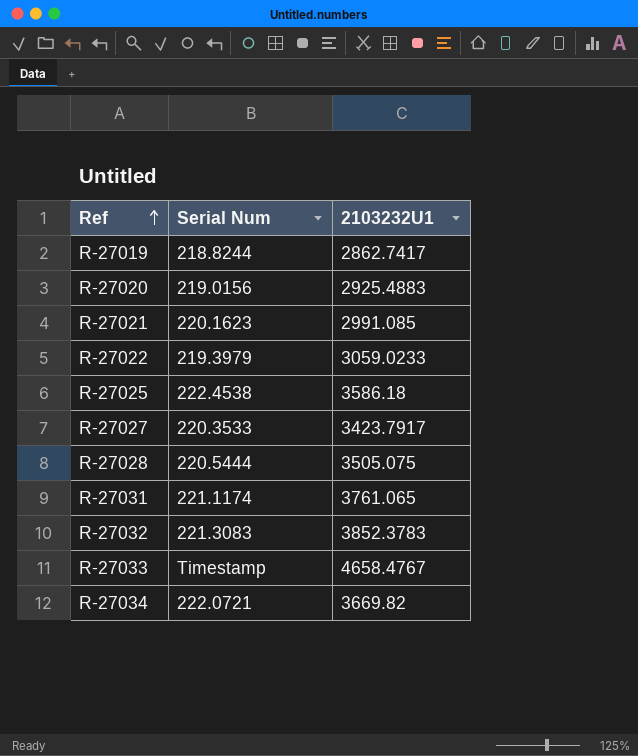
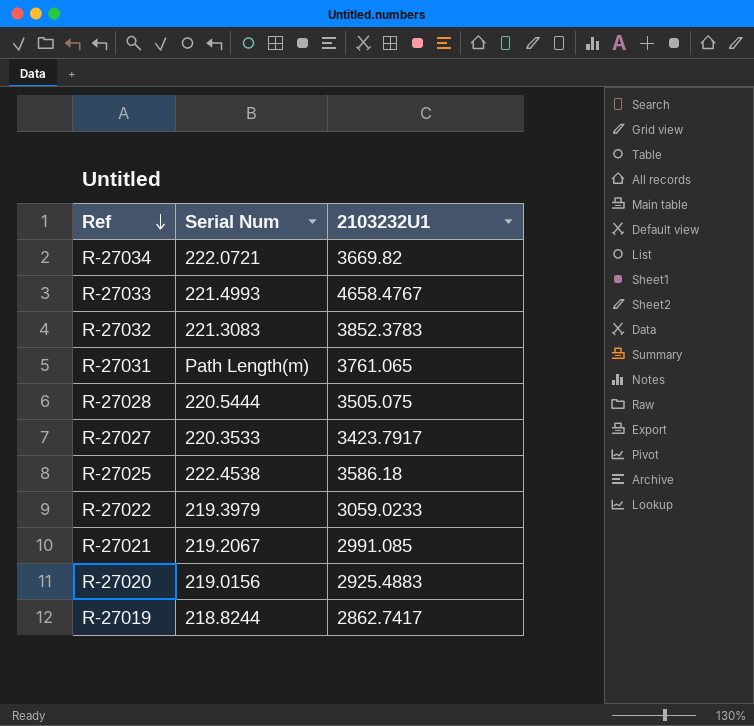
row order: Ref ascending -> Ref descending
R-27033 | Serial Num: Timestamp -> 221.4993
R-27031 | Serial Num: 221.1174 -> Path Length(m)
R-27021 | Serial Num: 220.1623 -> 219.2067

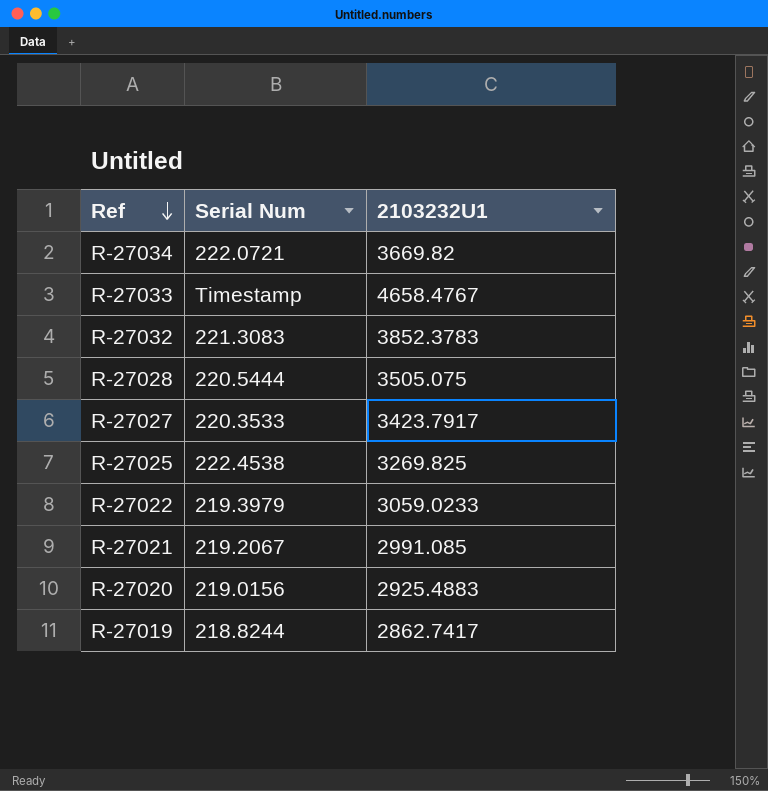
row R-27031: Path Length(m) | 3761.065 -> none
R-27033 | Serial Num: 221.4993 -> Timestamp
R-27025 | 2103232U1: 3586.18 -> 3269.825

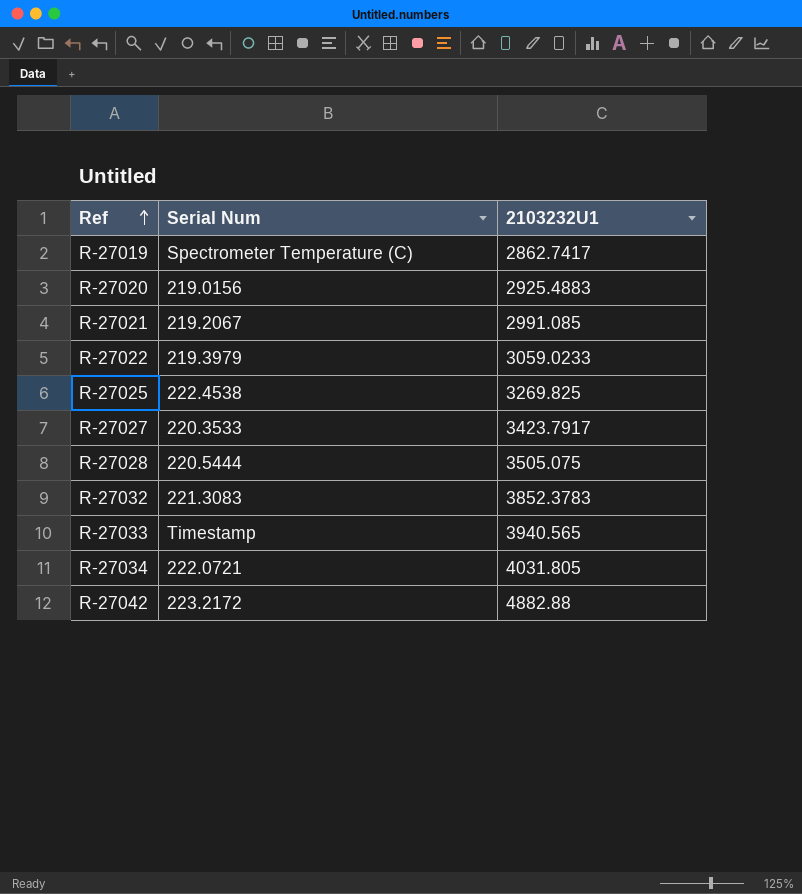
row order: Ref descending -> Ref ascending
R-27019 | Serial Num: 218.8244 -> Spectrometer Temperature (C)
R-27033 | 2103232U1: 4658.4767 -> 3940.565
R-27034 | 2103232U1: 3669.82 -> 4031.805
row R-27042: none -> 223.2172 | 4882.88

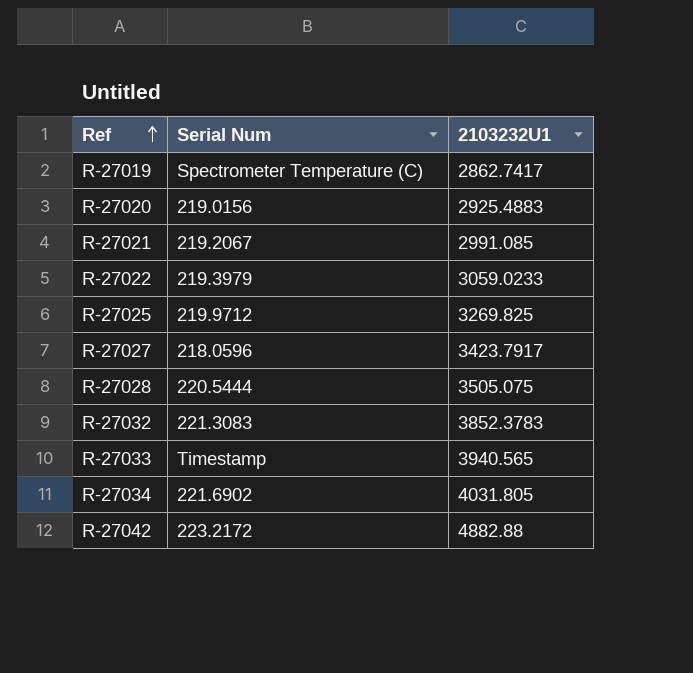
R-27025 | Serial Num: 222.4538 -> 219.9712
R-27027 | Serial Num: 220.3533 -> 218.0596
R-27034 | Serial Num: 222.0721 -> 221.6902

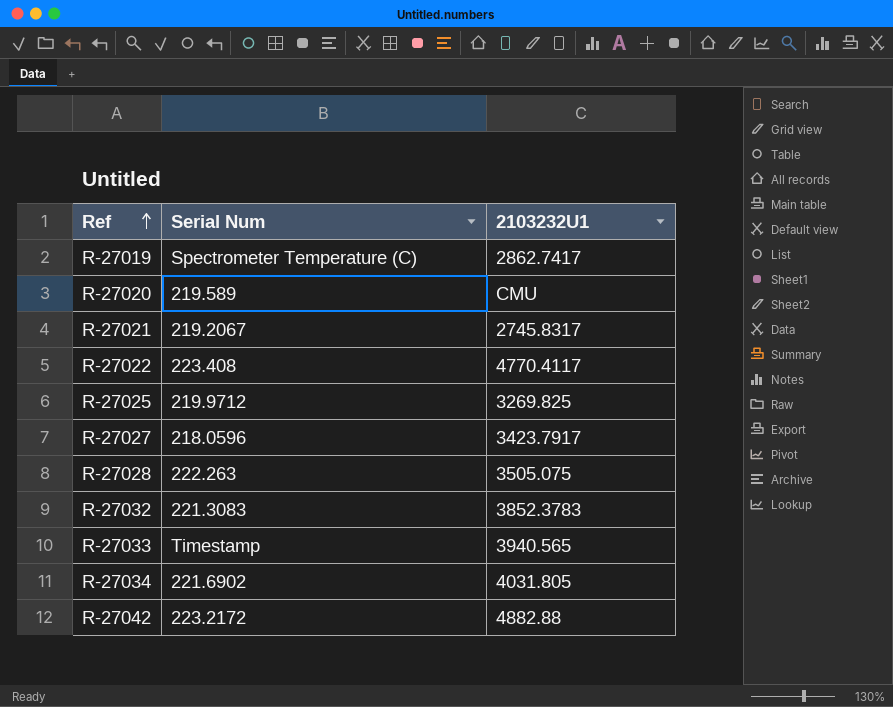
R-27020 | Serial Num: 219.0156 -> 219.589
R-27020 | 2103232U1: 2925.4883 -> CMU
R-27021 | 2103232U1: 2991.085 -> 2745.8317
R-27022 | Serial Num: 219.3979 -> 223.408
R-27022 | 2103232U1: 3059.0233 -> 4770.4117
R-27028 | Serial Num: 220.5444 -> 222.263

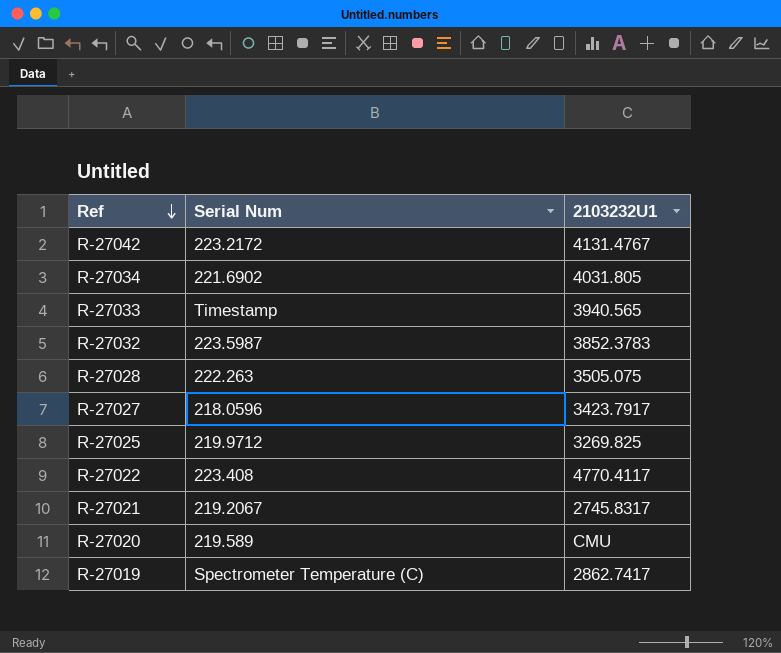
row order: Ref ascending -> Ref descending
R-27042 | 2103232U1: 4882.88 -> 4131.4767
R-27032 | Serial Num: 221.3083 -> 223.5987

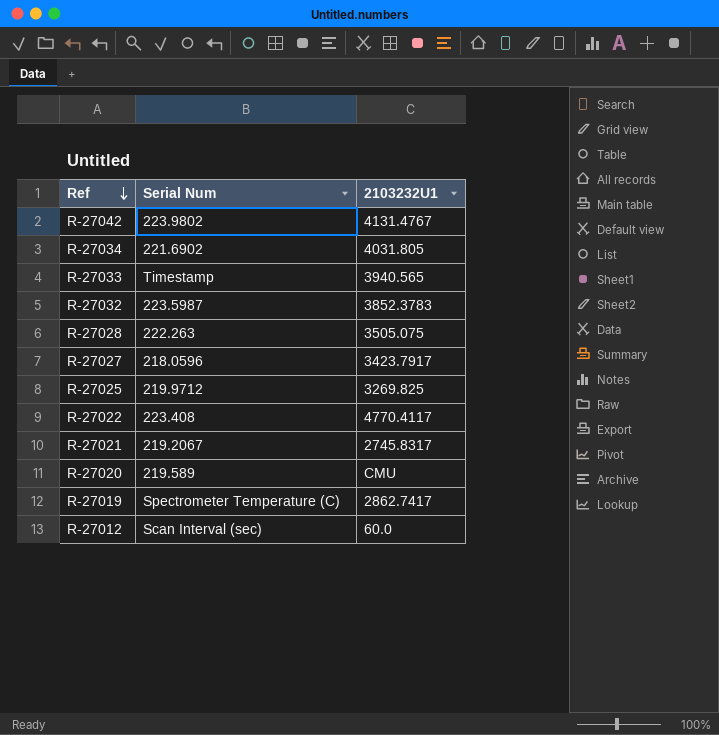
R-27042 | Serial Num: 223.2172 -> 223.9802
row R-27012: none -> Scan Interval (sec) | 60.0

